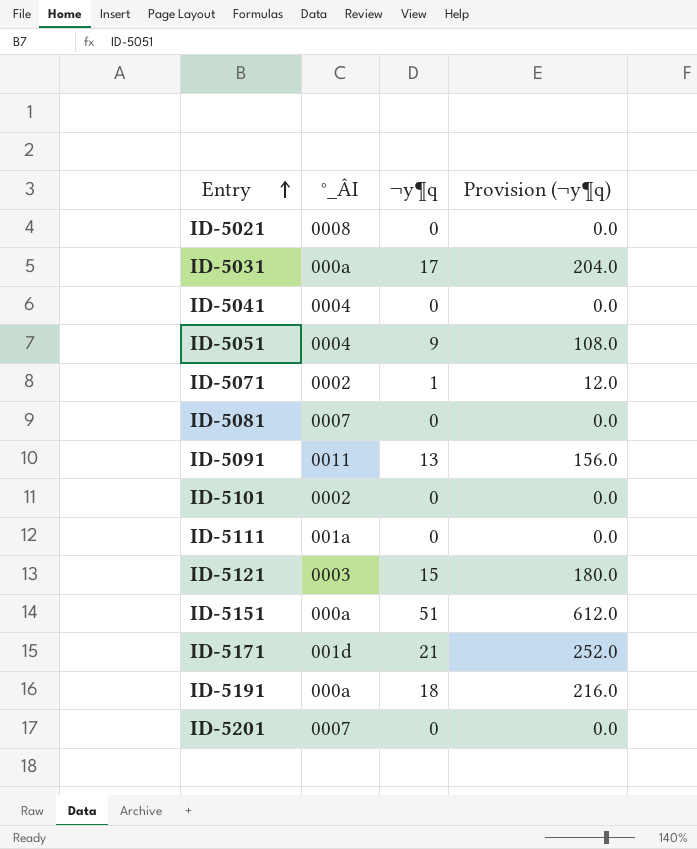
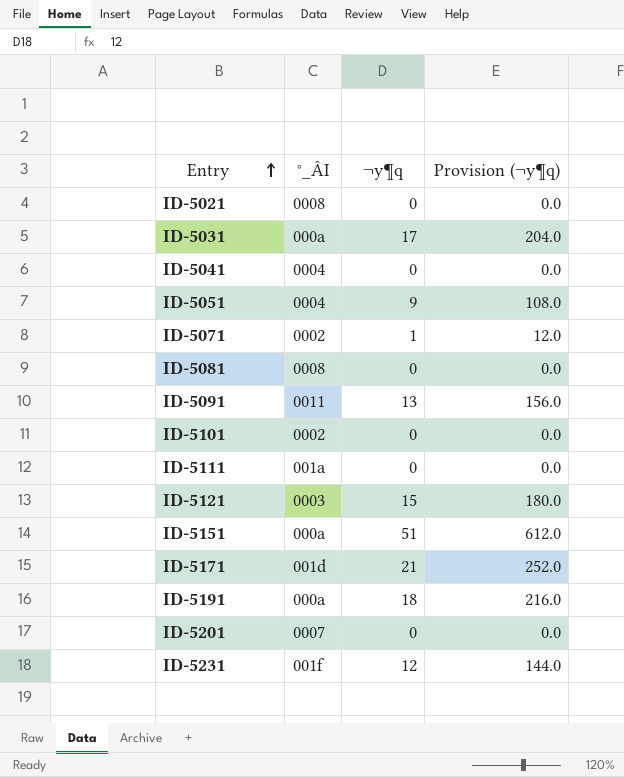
ID-5081 | °_ÂI: 0007 -> 0008
row ID-5231: none -> 001f | 12 | 144.0

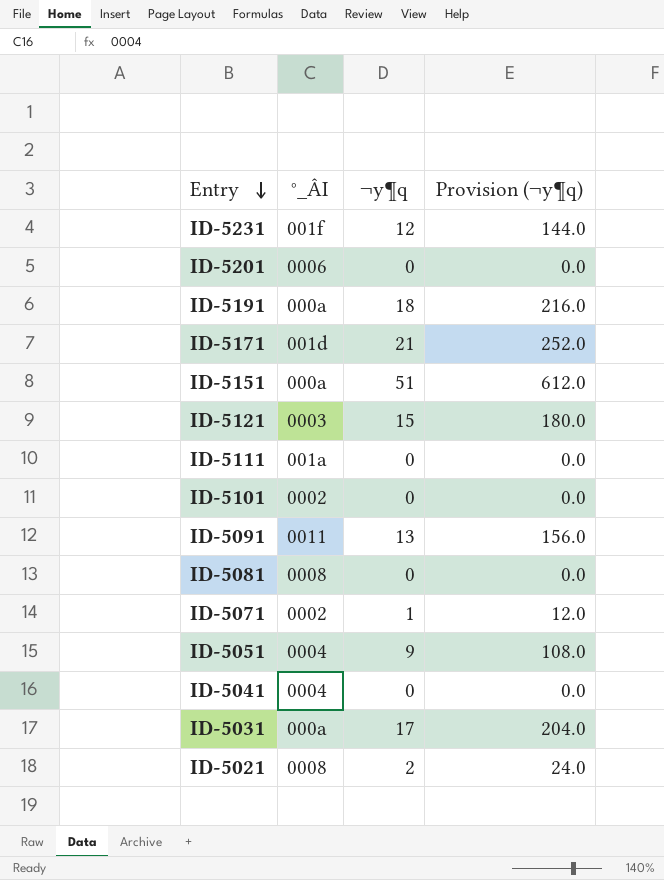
row order: Entry ascending -> Entry descending
ID-5201 | °_ÂI: 0007 -> 0006
ID-5021 | ¬y¶q: 0 -> 2
ID-5021 | Provision (¬y¶q): 0.0 -> 24.0

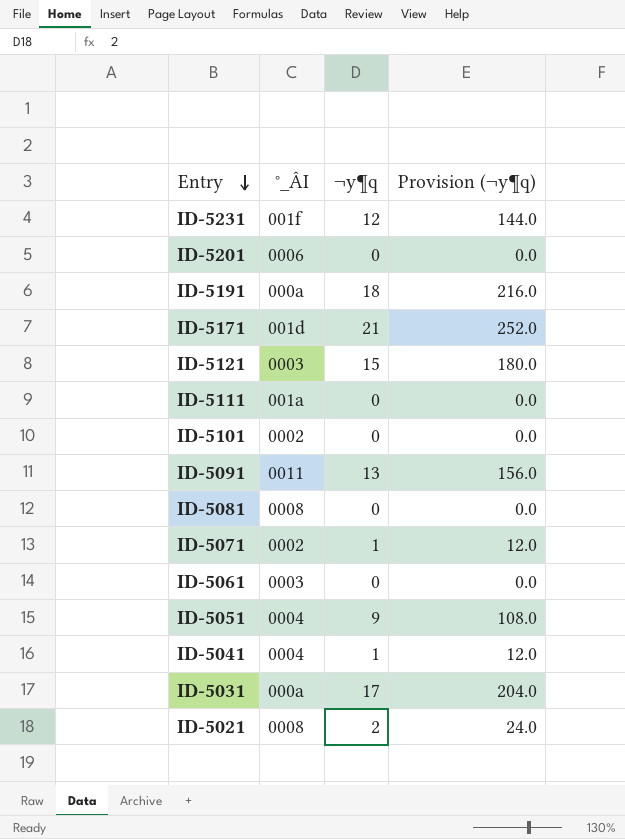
row ID-5151: 000a | 51 | 612.0 -> none
row ID-5061: none -> 0003 | 0 | 0.0
ID-5041 | ¬y¶q: 0 -> 1
ID-5041 | Provision (¬y¶q): 0.0 -> 12.0

